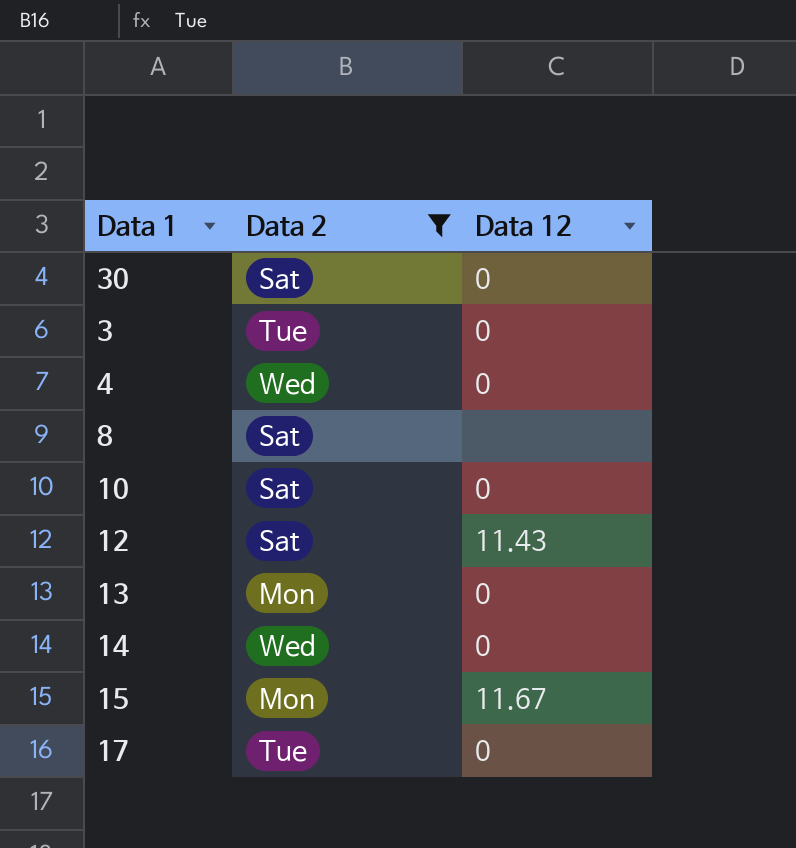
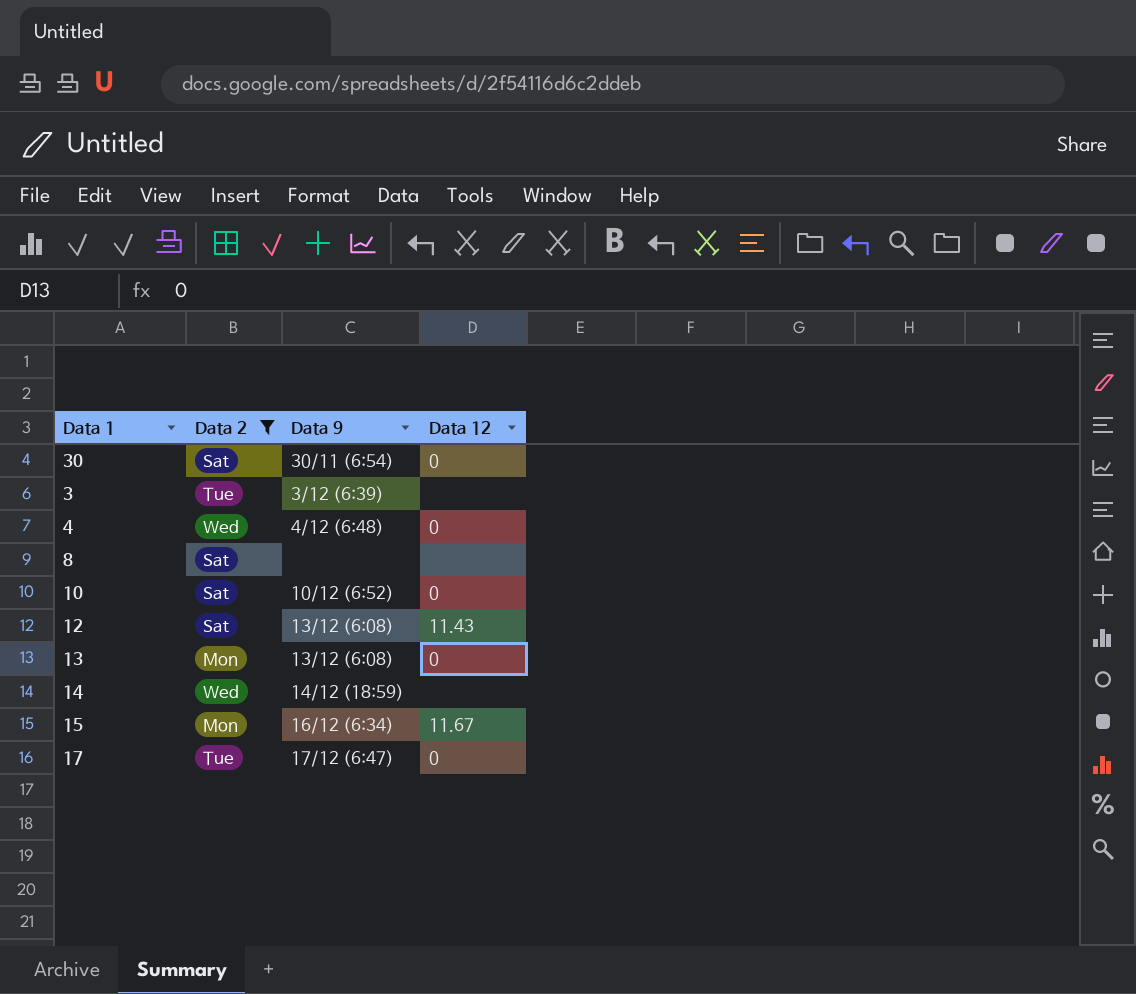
column Data 9 | position: none -> 3
3 | Data 12: 0 -> none
14 | Data 12: 0 -> none

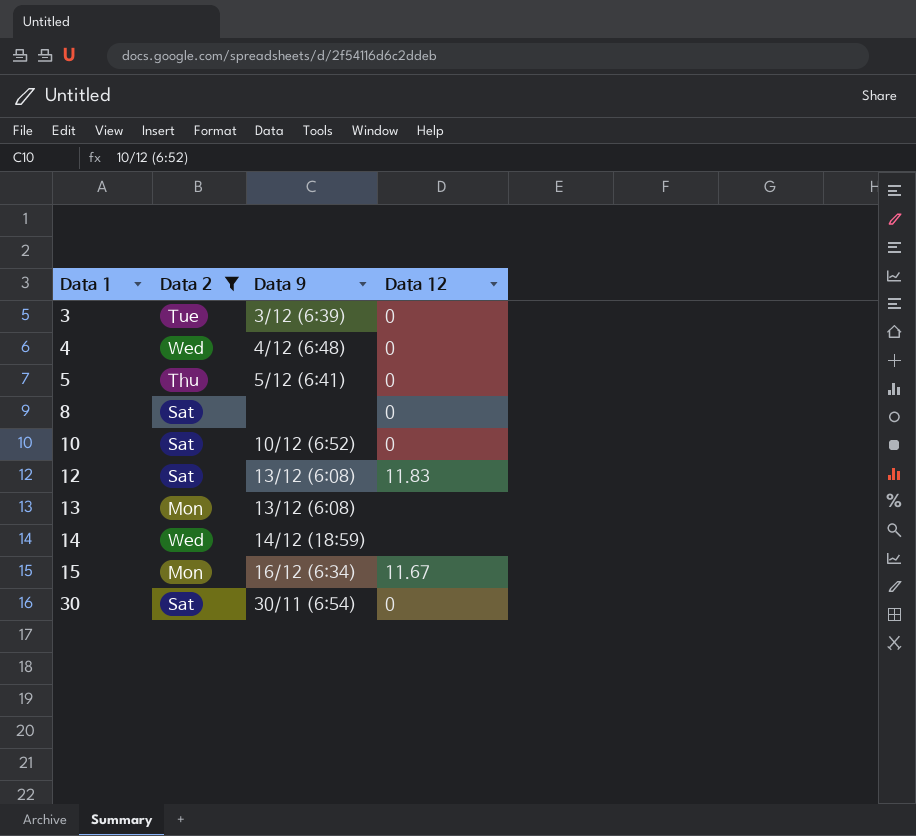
row order: none -> Data 1 ascending
row 17: Tue | 17/12 (6:47) | 0 -> none
3 | Data 12: none -> 0
row 5: none -> Thu | 5/12 (6:41) | 0
8 | Data 12: none -> 0
12 | Data 12: 11.43 -> 11.83
13 | Data 12: 0 -> none

